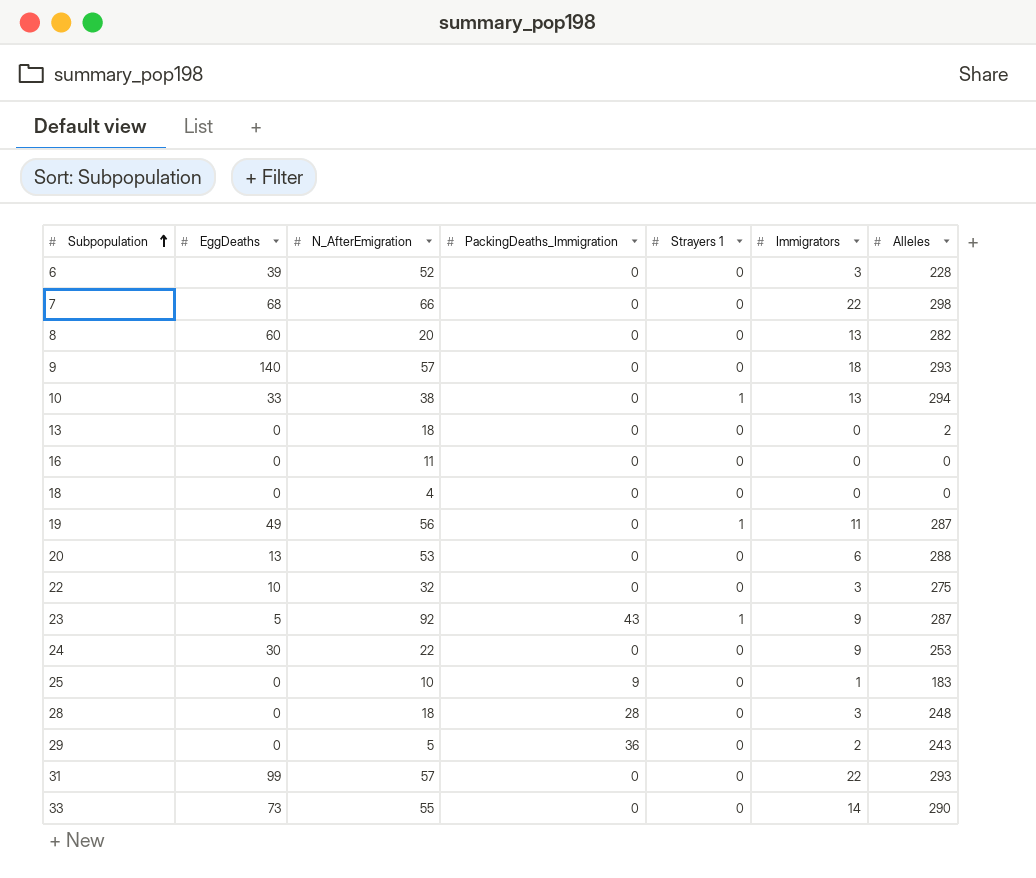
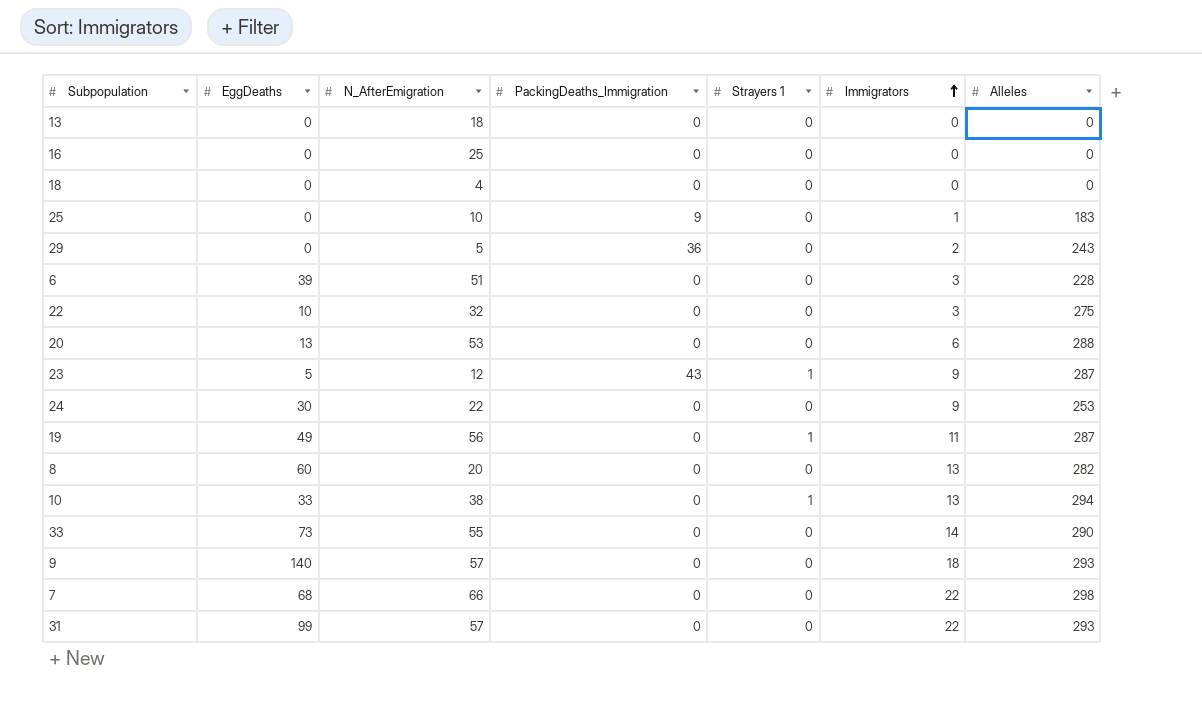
row order: Subpopulation ascending -> Immigrators ascending
row 28: 0 | 18 | 28 | 0 | 3 | 248 -> none
13 | Alleles: 2 -> 0
16 | N_AfterEmigration: 11 -> 25
6 | N_AfterEmigration: 52 -> 51
23 | N_AfterEmigration: 92 -> 12

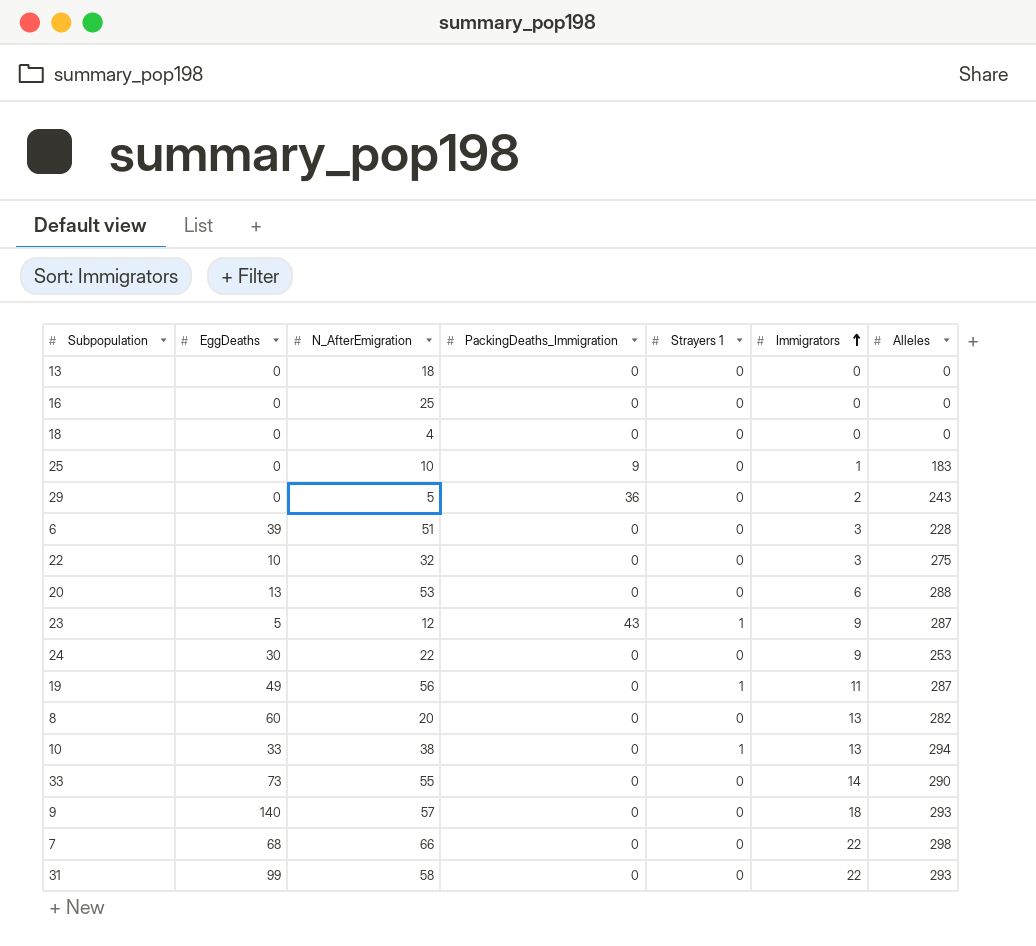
31 | N_AfterEmigration: 57 -> 58

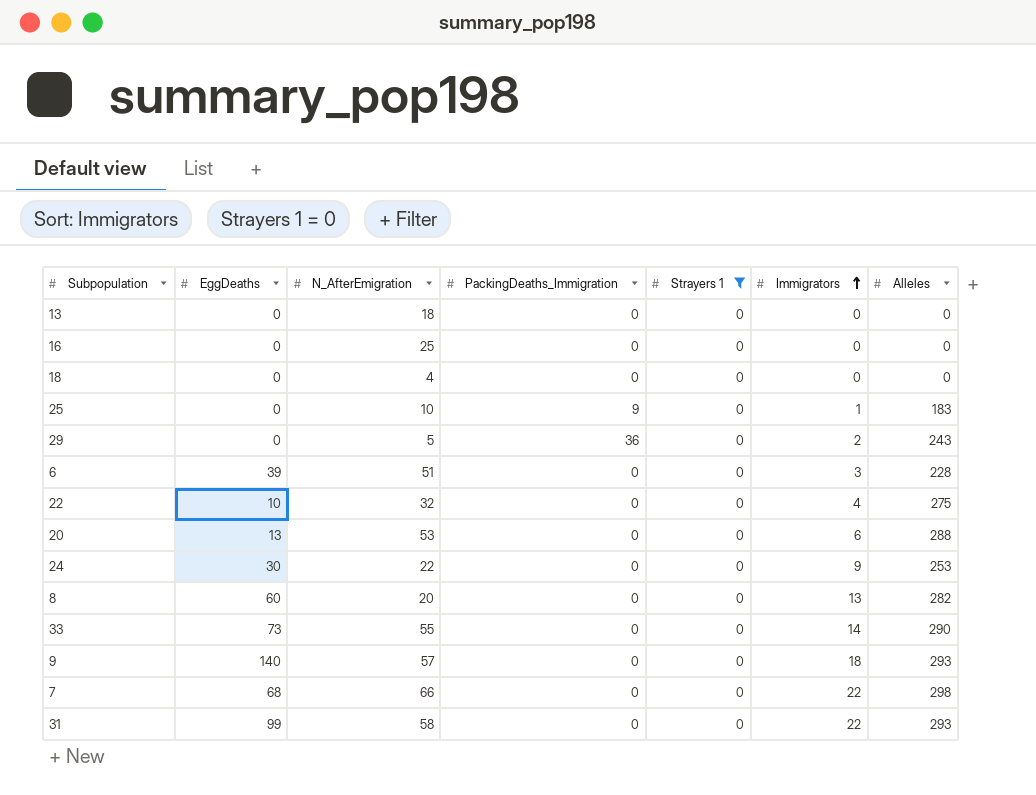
filter: none -> Strayers 1 = 0
22 | Immigrators: 3 -> 4

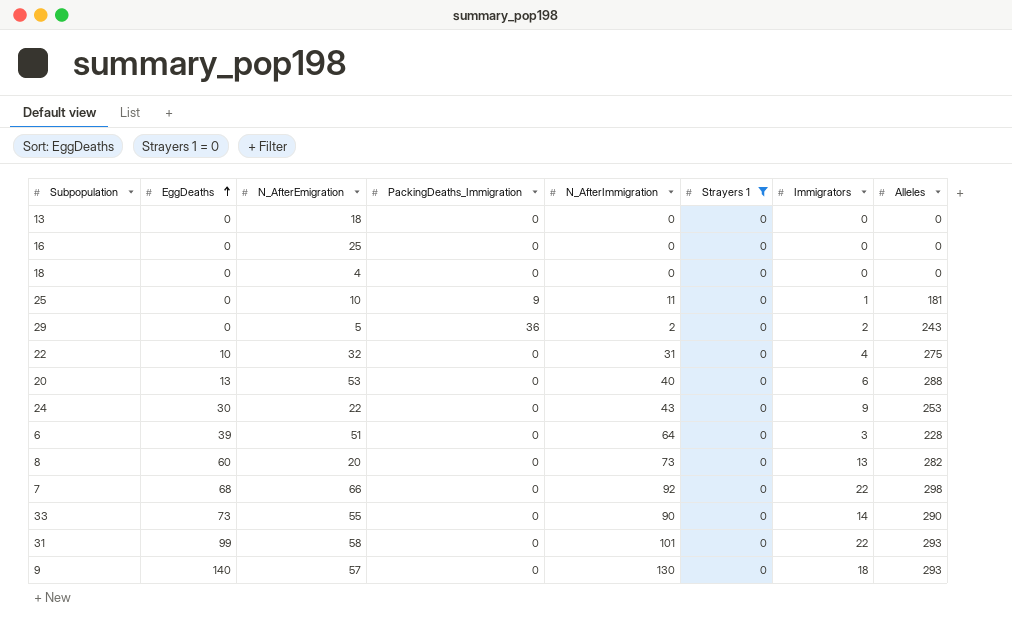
row order: Immigrators ascending -> EggDeaths ascending
column N_AfterImmigration | position: none -> 5
25 | Alleles: 183 -> 181

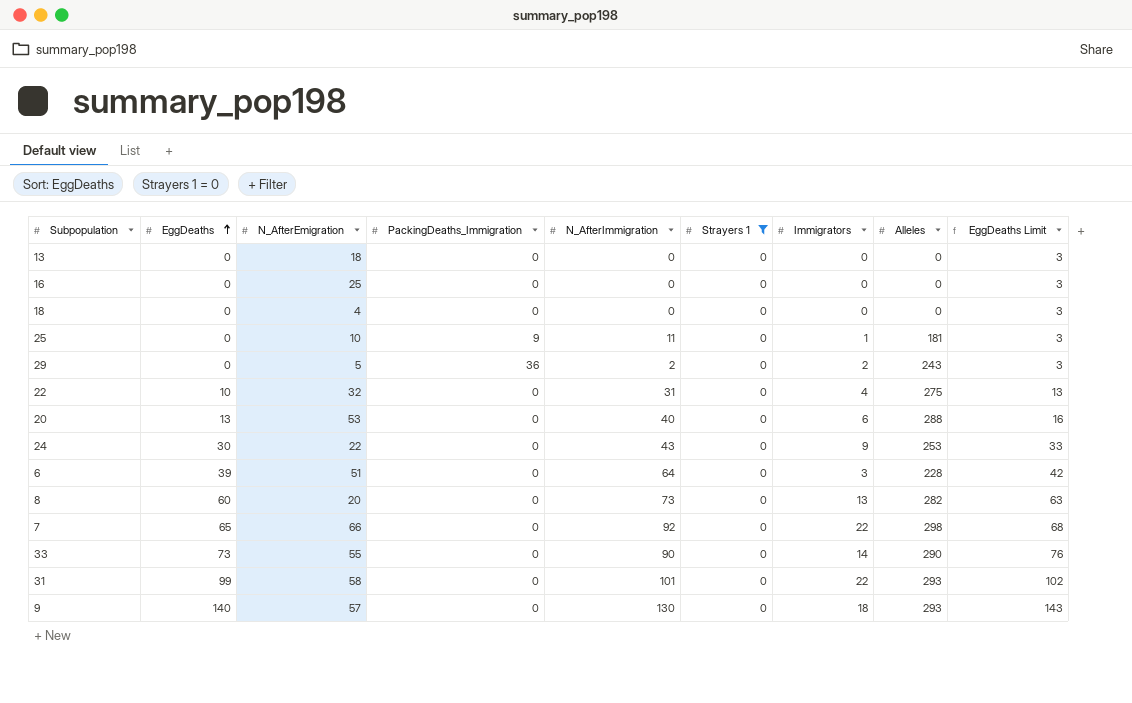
column EggDeaths Limit | formula: none -> [EggDeaths] + 3
7 | EggDeaths: 68 -> 65

